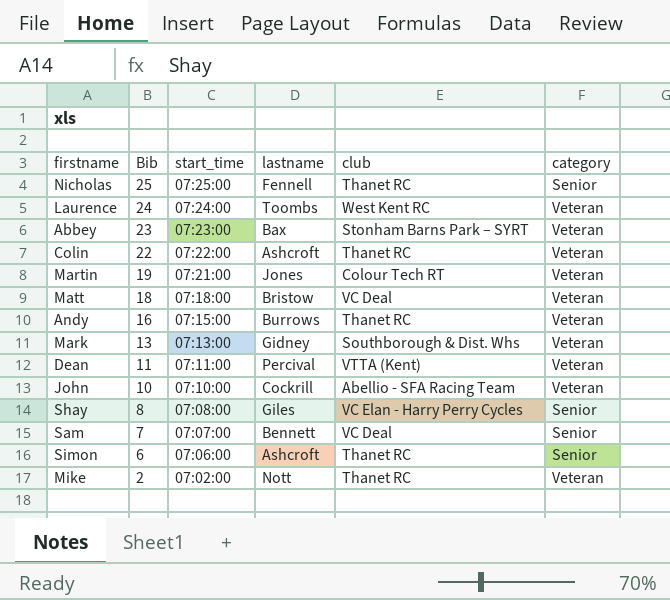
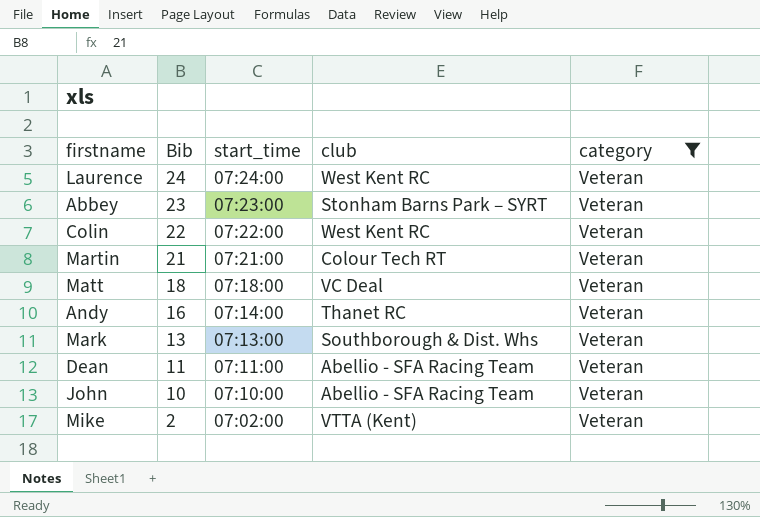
filter: none -> category = Veteran
column lastname | position: 4 -> none
Colin | club: Thanet RC -> West Kent RC
Martin | Bib: 19 -> 21
Andy | start_time: 07:15:00 -> 07:14:00
Dean | club: VTTA (Kent) -> Abellio - SFA Racing Team
Mike | club: Thanet RC -> VTTA (Kent)

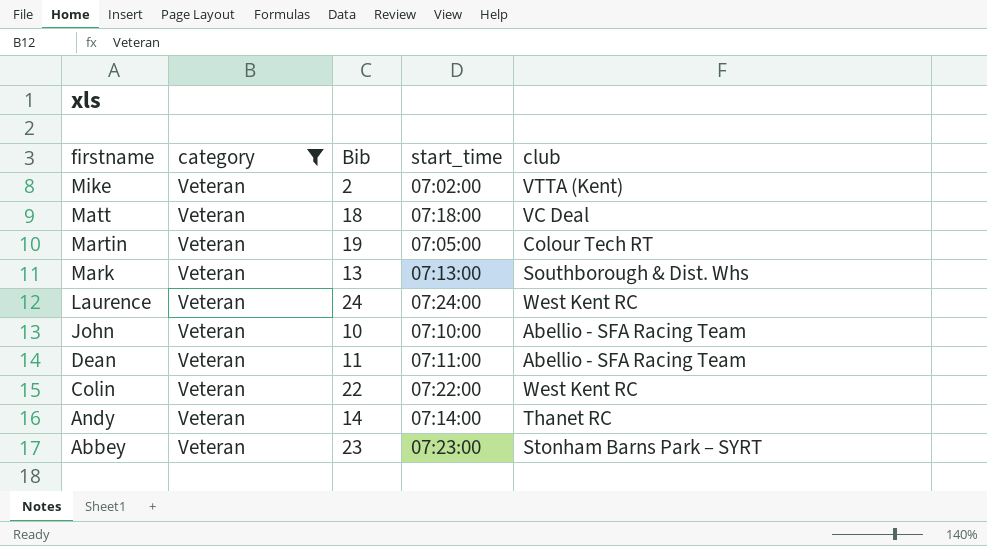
row order: Bib descending -> firstname descending
column category | position: 5 -> 2
Martin | Bib: 21 -> 19
Martin | start_time: 07:21:00 -> 07:05:00
Andy | Bib: 16 -> 14

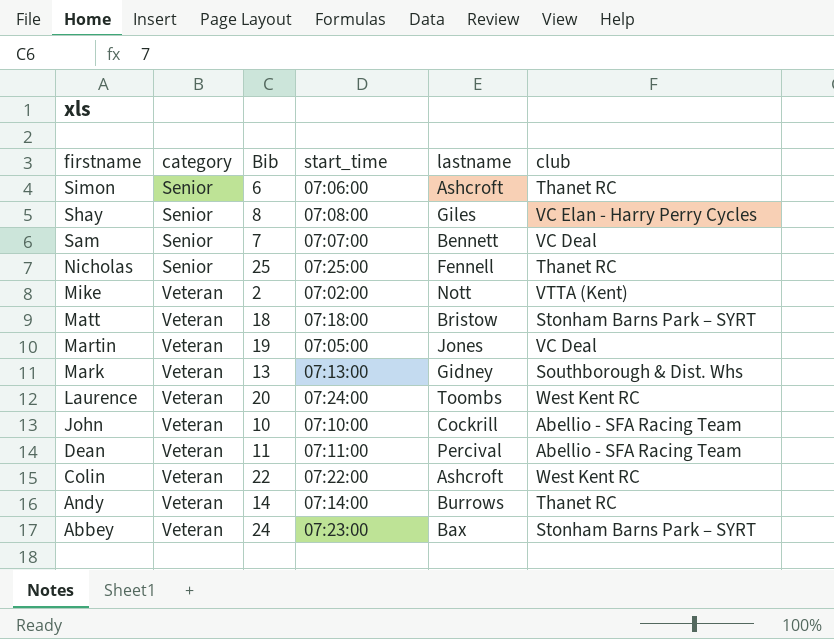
filter: category = Veteran -> none
column lastname | position: none -> 5
Matt | club: VC Deal -> Stonham Barns Park – SYRT
Martin | club: Colour Tech RT -> VC Deal
Laurence | Bib: 24 -> 20
Abbey | Bib: 23 -> 24

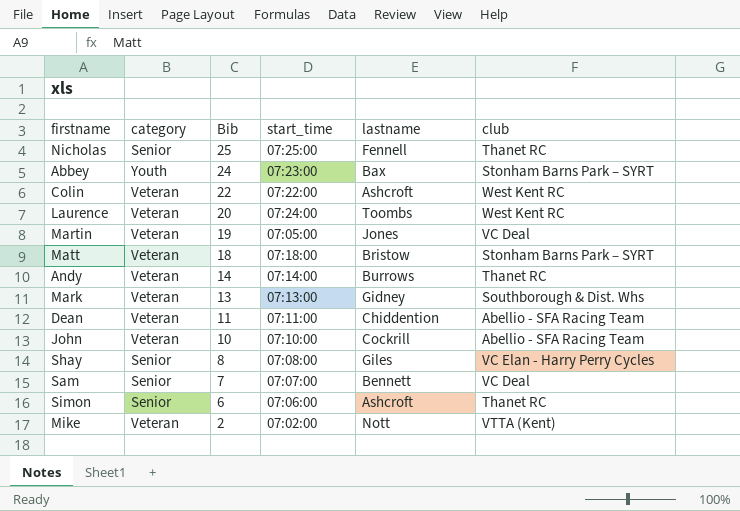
row order: firstname descending -> Bib descending
Abbey | category: Veteran -> Youth
Dean | lastname: Percival -> Chiddention

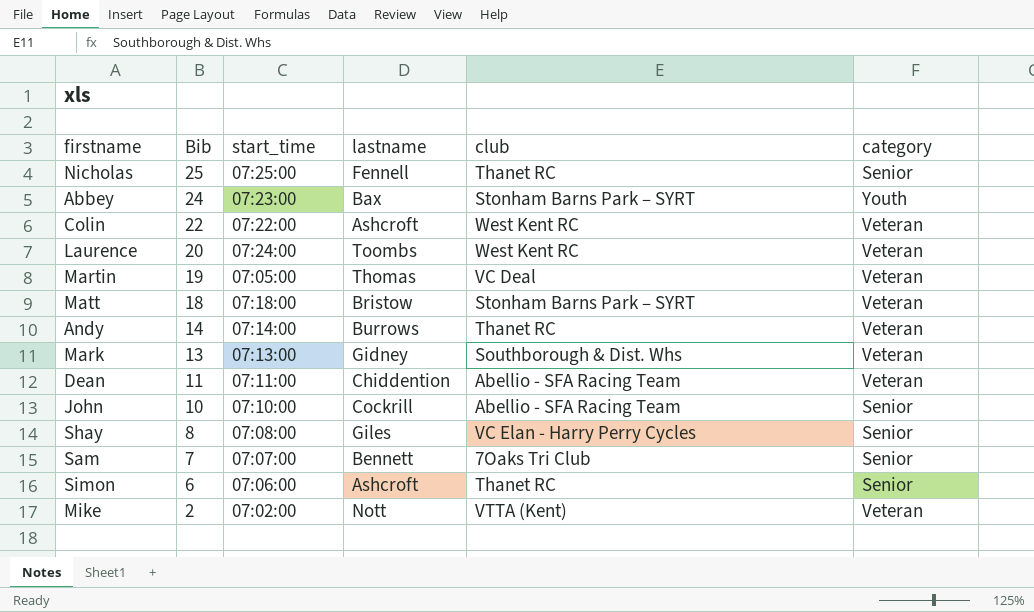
column category | position: 2 -> 6
Martin | lastname: Jones -> Thomas
John | category: Veteran -> Senior
Sam | club: VC Deal -> 7Oaks Tri Club

